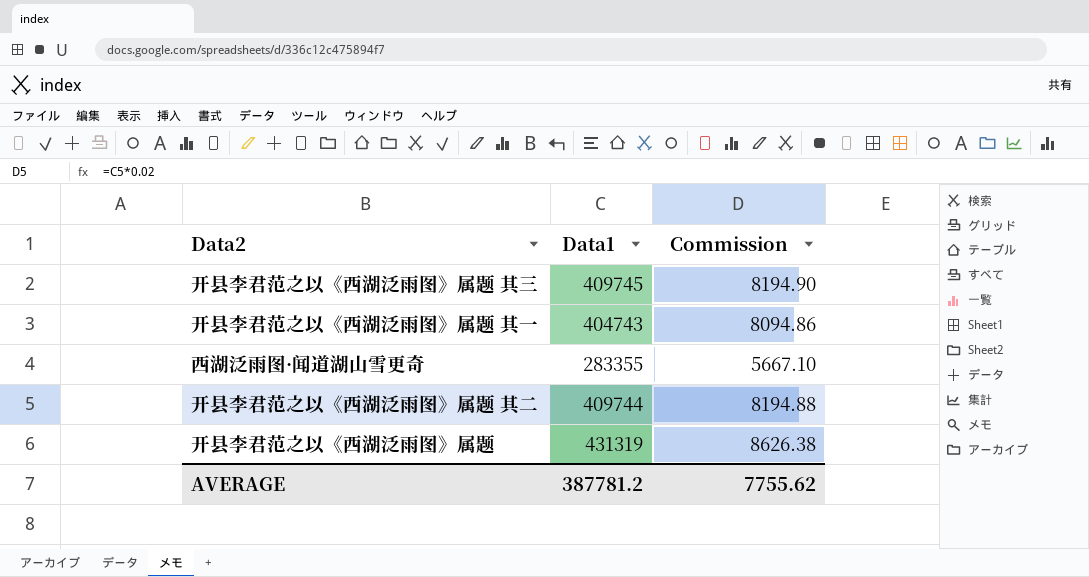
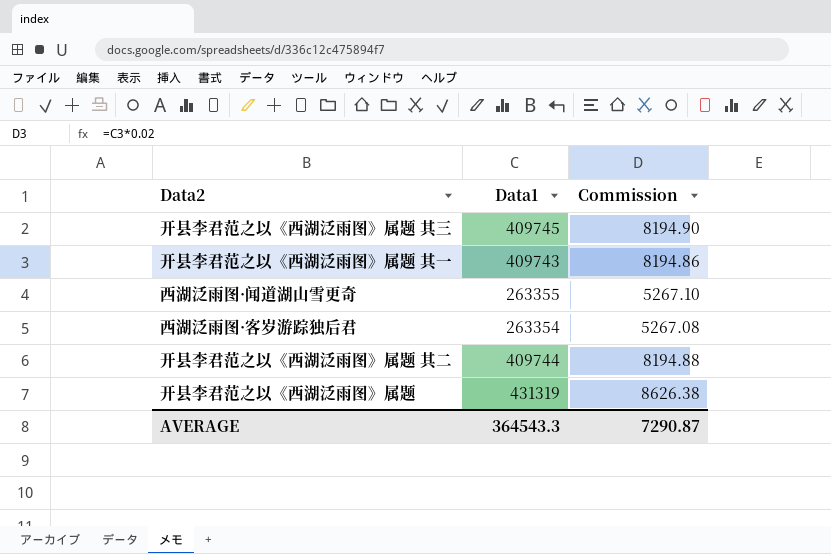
开县李君范之以《西湖泛雨图》属题 其一 | Data1: 404743 -> 409743
开县李君范之以《西湖泛雨图》属题 其一 | Commission: 8094.86 -> 8194.86
西湖泛雨图·闻道湖山雪更奇 | Data1: 283355 -> 263355
西湖泛雨图·闻道湖山雪更奇 | Commission: 5667.10 -> 5267.10
row 西湖泛雨图·客岁游踪独后君: none -> 263354 | 5267.08
AVERAGE | Data1: 387781.2 -> 364543.3
AVERAGE | Commission: 7755.62 -> 7290.87

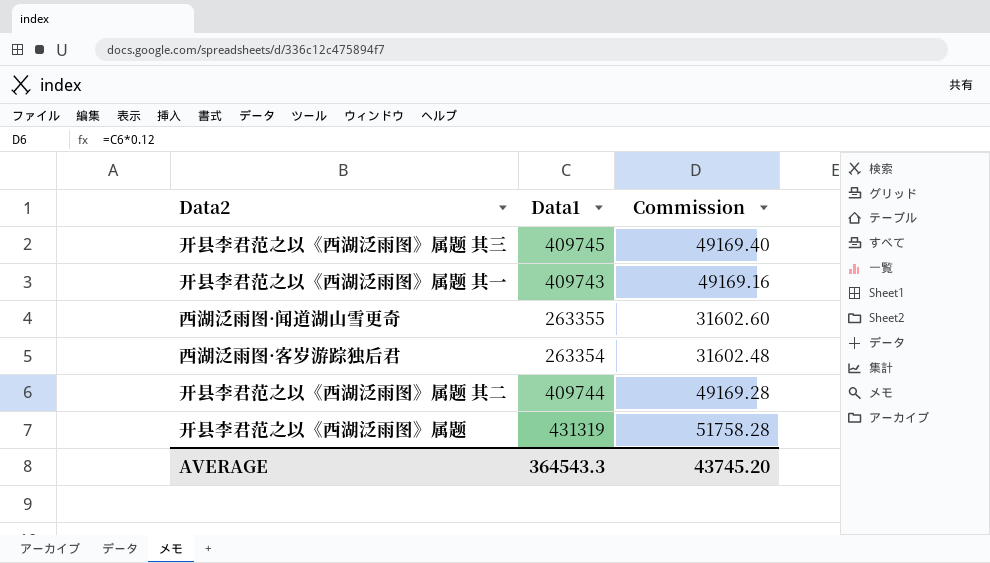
column Commission | formula: [Data1] * 0.02 -> [Data1] * 0.12
AVERAGE | Commission: 7290.87 -> 43745.20

